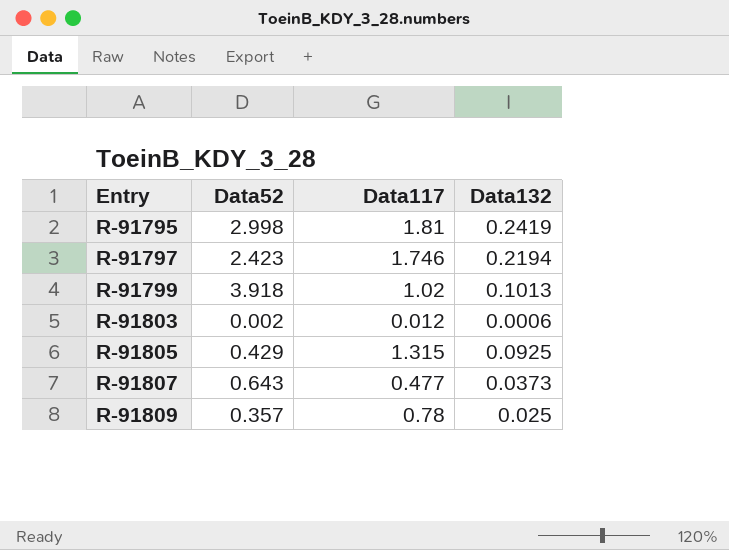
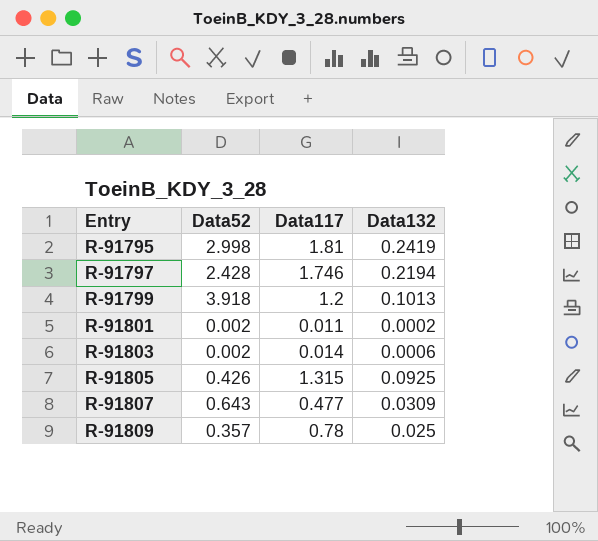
R-91797 | Data52: 2.423 -> 2.428
R-91799 | Data117: 1.02 -> 1.2
row R-91801: none -> 0.002 | 0.011 | 0.0002
R-91803 | Data117: 0.012 -> 0.014
R-91805 | Data52: 0.429 -> 0.426
R-91807 | Data132: 0.0373 -> 0.0309

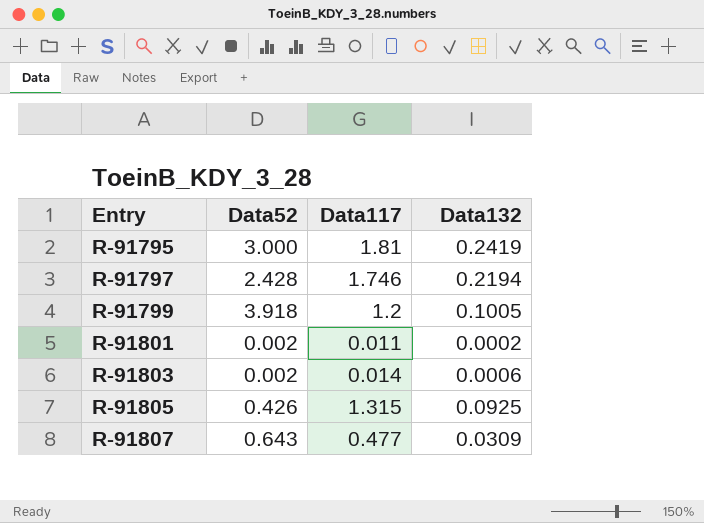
row R-91809: 0.357 | 0.78 | 0.025 -> none
R-91795 | Data52: 2.998 -> 3.000
R-91799 | Data132: 0.1013 -> 0.1005

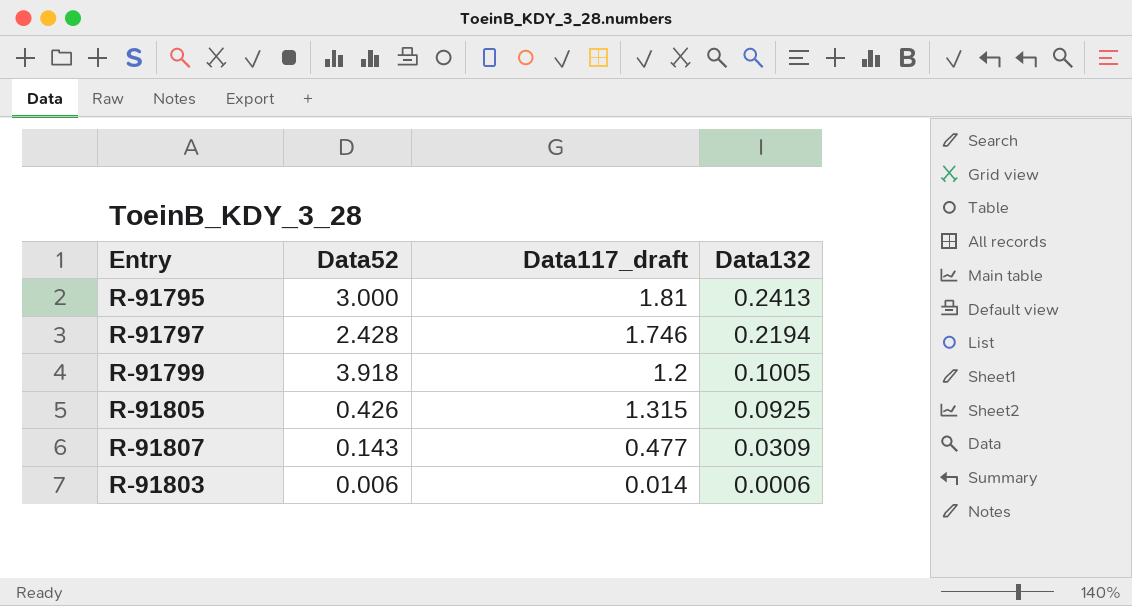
row order: Entry ascending -> Data132 descending
column name: Data117 -> Data117_draft
row R-91801: 0.002 | 0.011 | 0.0002 -> none
R-91795 | Data132: 0.2419 -> 0.2413
R-91807 | Data52: 0.643 -> 0.143
R-91803 | Data52: 0.002 -> 0.006

